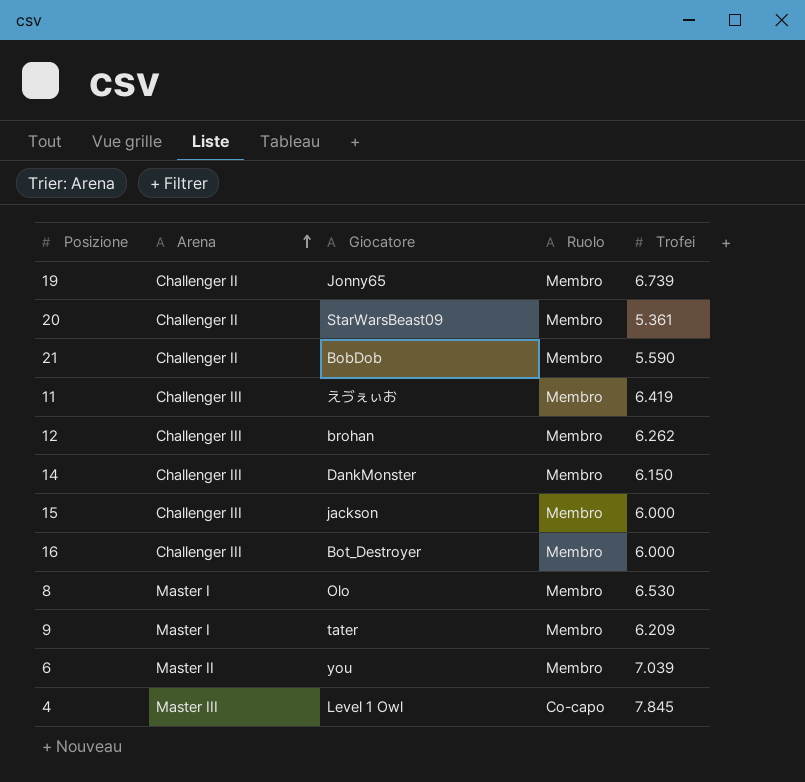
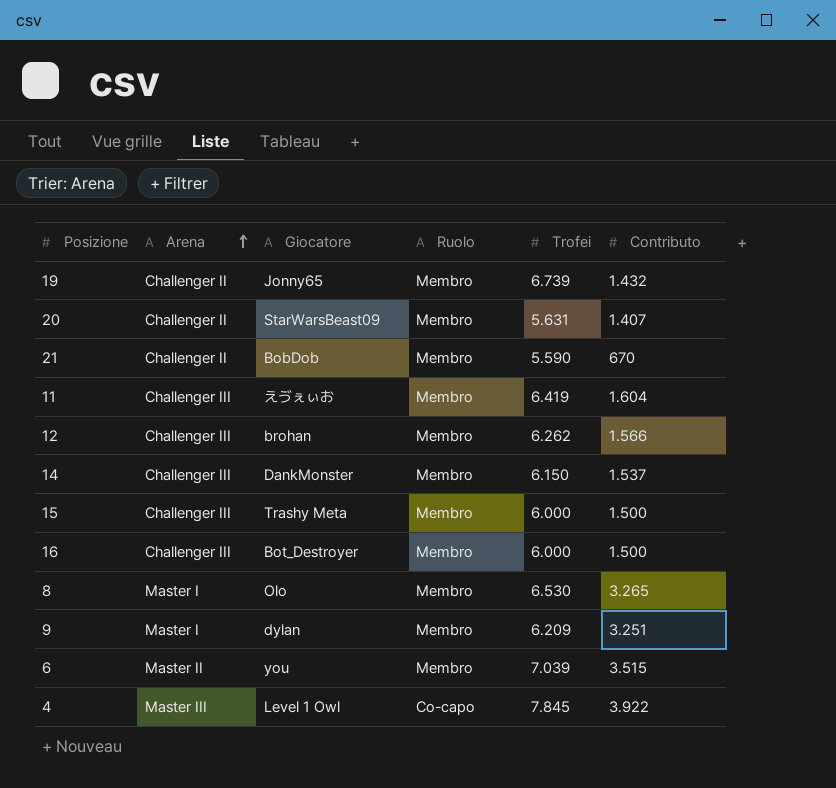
column Contributo | position: none -> 6
20 | Trofei: 5.361 -> 5.631
15 | Giocatore: jackson -> Trashy Meta
9 | Giocatore: tater -> dylan

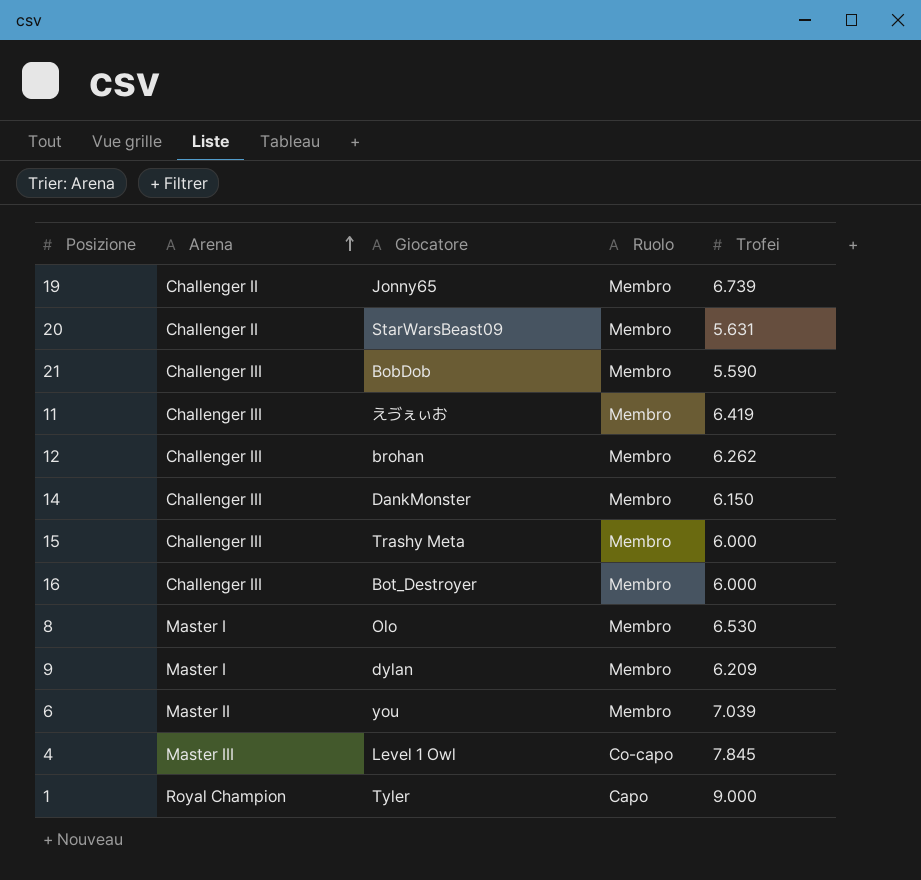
column Contributo | position: 6 -> none
21 | Arena: Challenger II -> Challenger III
row 1: none -> Royal Champion | Tyler | Capo | 9.000

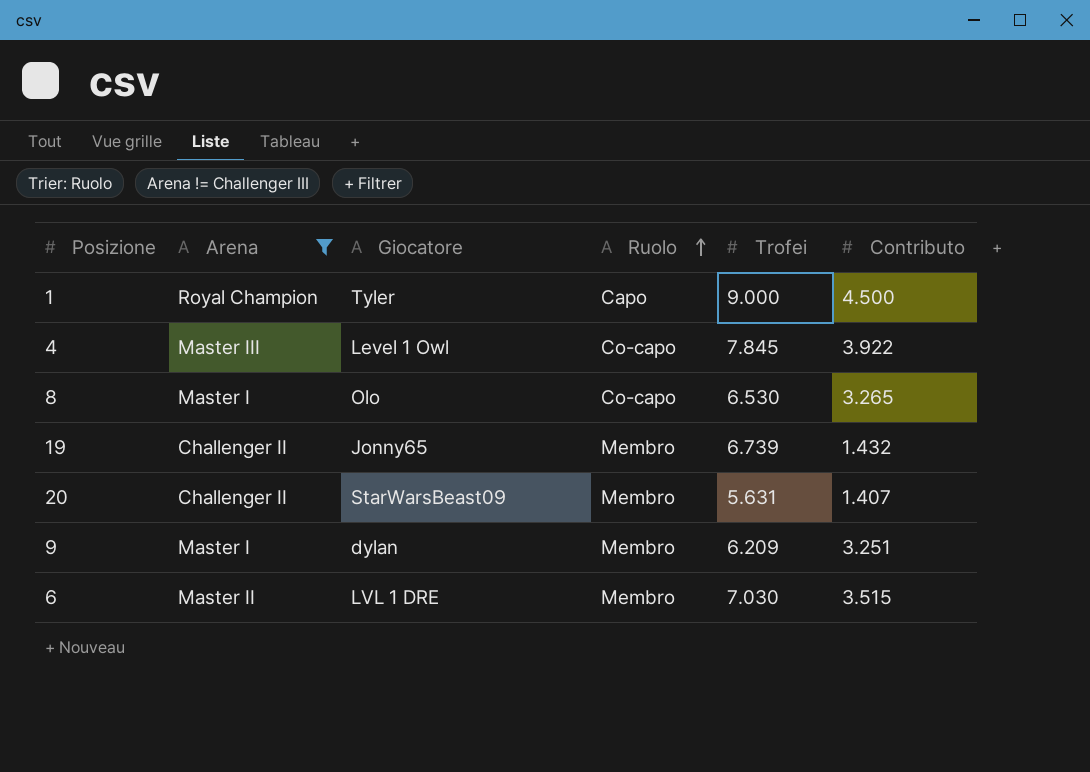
filter: none -> Arena != Challenger III
row order: Arena ascending -> Ruolo ascending
column Contributo | position: none -> 6
8 | Ruolo: Membro -> Co-capo
6 | Giocatore: you -> LVL 1 DRE
6 | Trofei: 7.039 -> 7.030

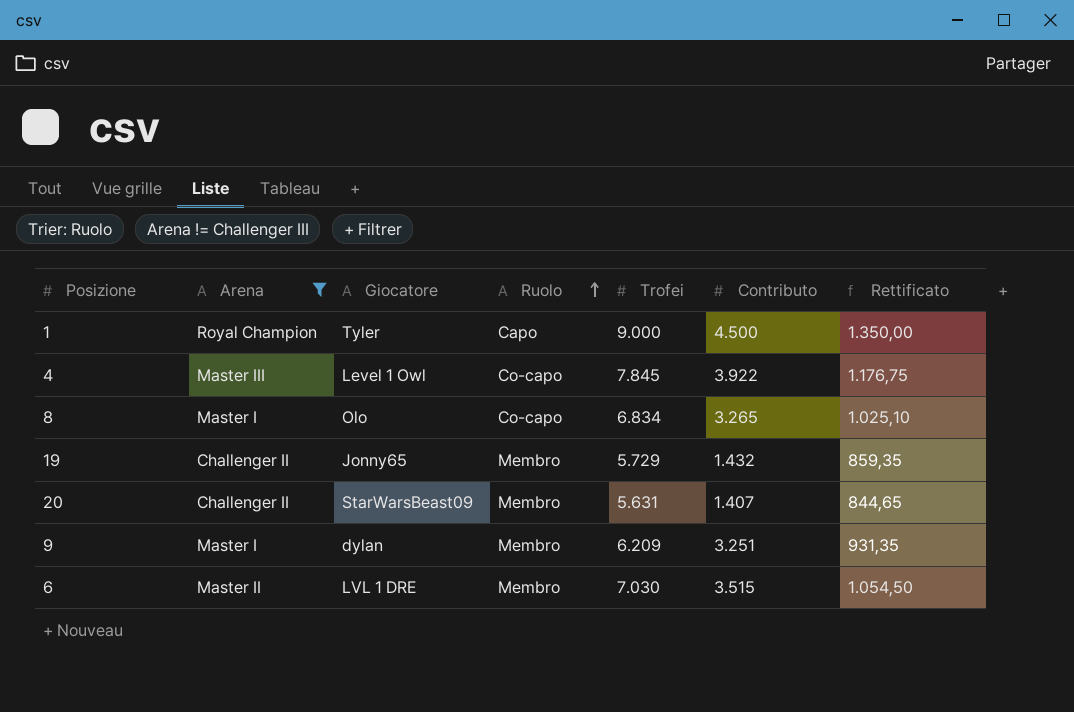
column Rettificato | formula: none -> [Trofei] * 0,15
8 | Trofei: 6.530 -> 6.834
19 | Trofei: 6.739 -> 5.729

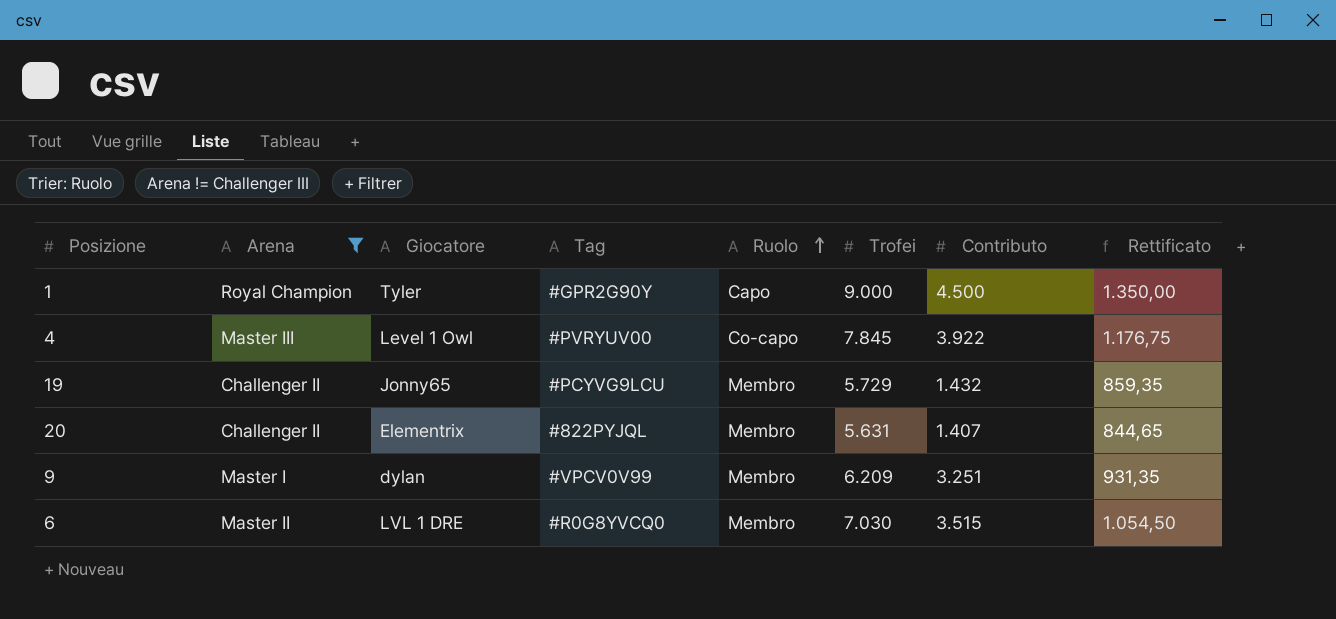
column Tag | position: none -> 4
row 8: Master I | Olo | Co-capo | 6.834 | 3.265 | 1.025,10 -> none
20 | Giocatore: StarWarsBeast09 -> Elementrix

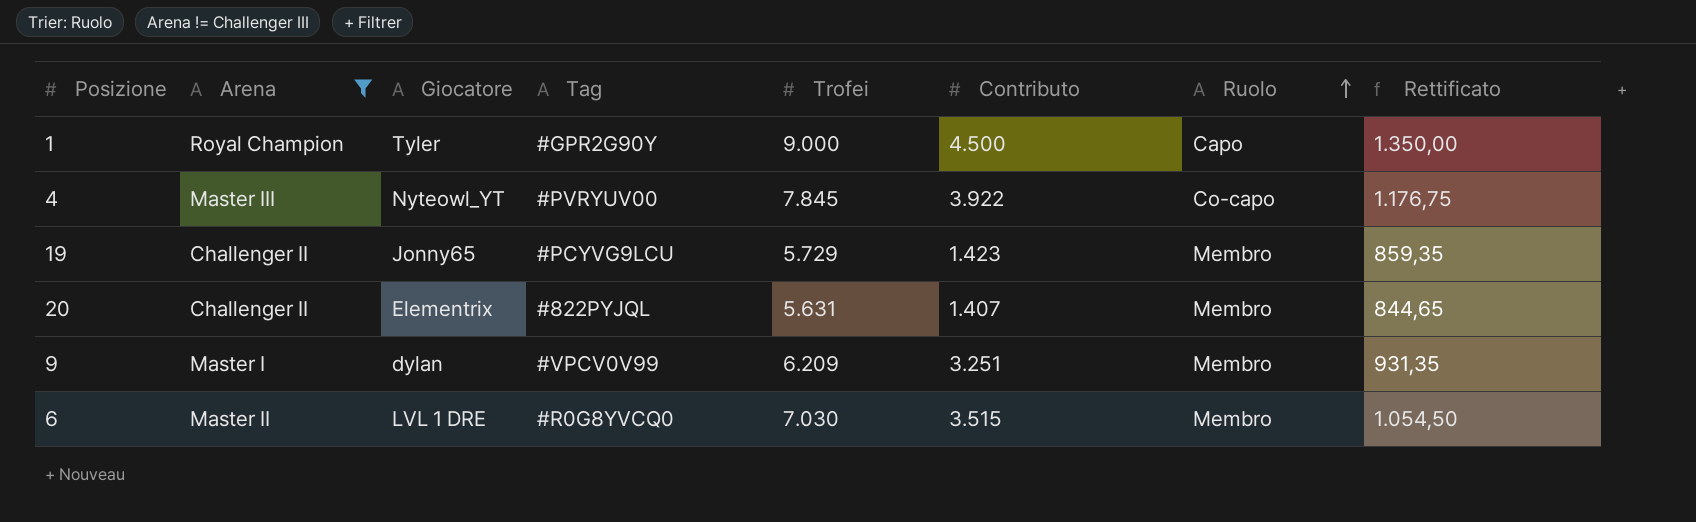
column Ruolo | position: 5 -> 7
4 | Giocatore: Level 1 Owl -> Nyteowl_YT
19 | Contributo: 1.432 -> 1.423

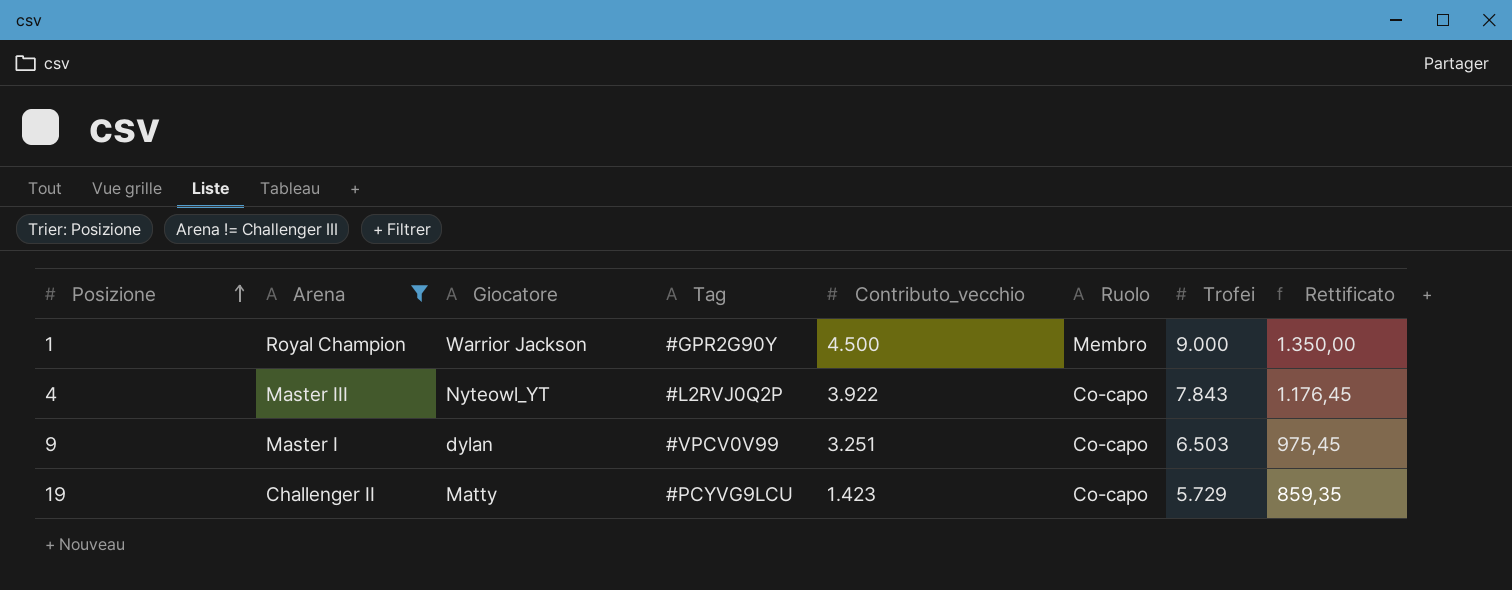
row order: Ruolo ascending -> Posizione ascending
column name: Contributo -> Contributo_vecchio
column Trofei | position: 5 -> 7
row 20: Challenger II | Elementrix | #822PYJQL | 5.631 | 1.407 | Membro | 844,65 -> none
row 6: Master II | LVL 1 DRE | #R0G8YVCQ0 | 7.030 | 3.515 | Membro | 1.054,50 -> none
1 | Giocatore: Tyler -> Warrior Jackson
1 | Ruolo: Capo -> Membro
4 | Tag: #PVRYUV00 -> #L2RVJ0Q2P
4 | Trofei: 7.845 -> 7.843
4 | Rettificato: 1.176,75 -> 1.176,45
9 | Ruolo: Membro -> Co-capo
9 | Trofei: 6.209 -> 6.503
9 | Rettificato: 931,35 -> 975,45
19 | Giocatore: Jonny65 -> Matty
19 | Ruolo: Membro -> Co-capo

